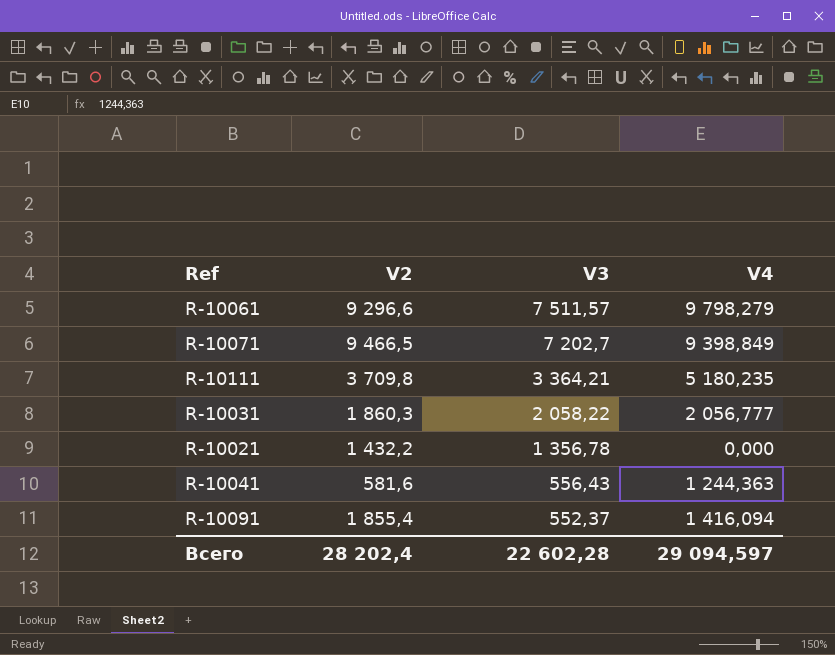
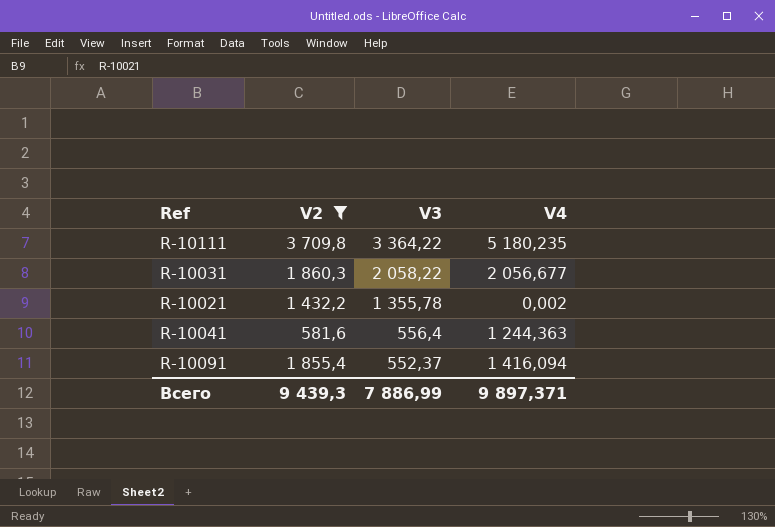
filter: none -> V2 <= 3 709,8
R-10111 | V3: 3 364,21 -> 3 364,22
R-10031 | V4: 2 056,777 -> 2 056,677
R-10021 | V3: 1 356,78 -> 1 355,78
R-10021 | V4: 0,000 -> 0,002
R-10041 | V3: 556,43 -> 556,4
Всего | V2: 28 202,4 -> 9 439,3
Всего | V3: 22 602,28 -> 7 886,99
Всего | V4: 29 094,597 -> 9 897,371

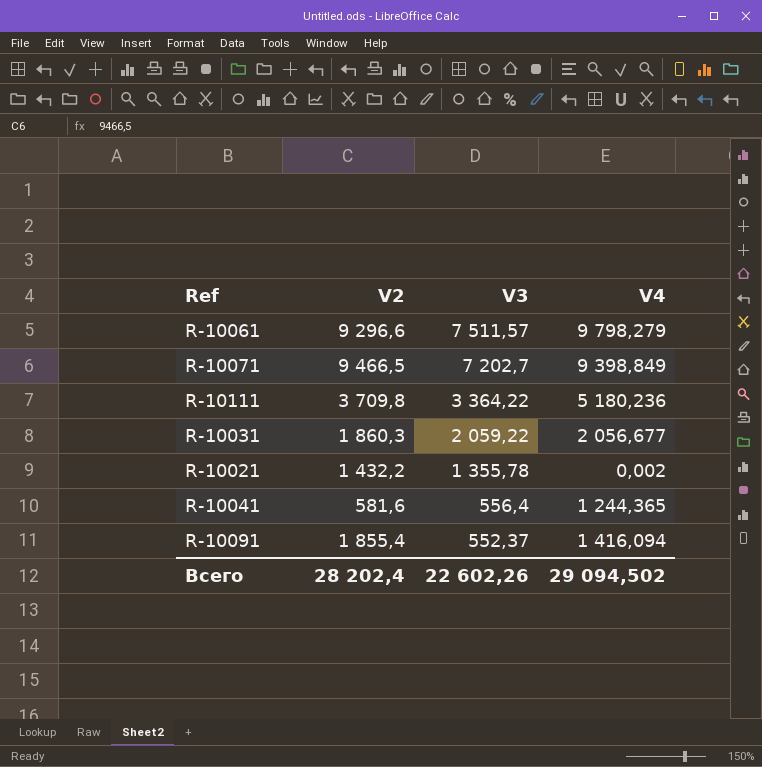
filter: V2 <= 3 709,8 -> none
R-10111 | V4: 5 180,235 -> 5 180,236
R-10031 | V3: 2 058,22 -> 2 059,22
R-10041 | V4: 1 244,363 -> 1 244,365
Всего | V2: 9 439,3 -> 28 202,4
Всего | V3: 7 886,99 -> 22 602,26
Всего | V4: 9 897,371 -> 29 094,502

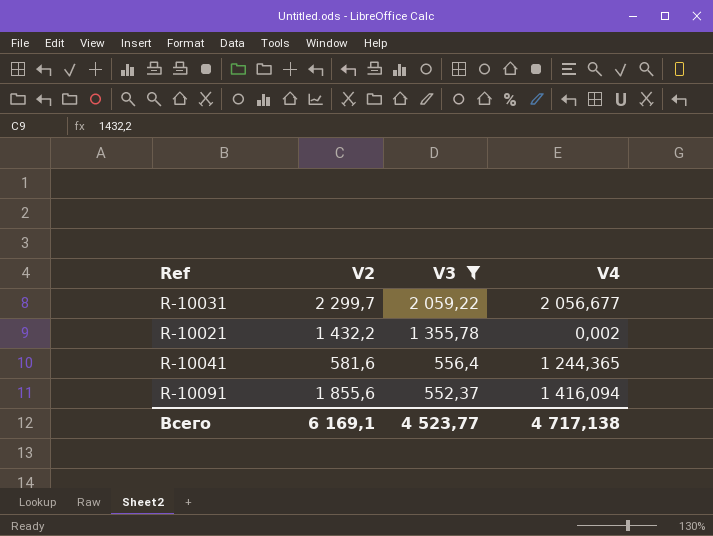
filter: none -> V3 <= 2 059,22
R-10031 | V2: 1 860,3 -> 2 299,7
R-10091 | V2: 1 855,4 -> 1 855,6
Всего | V2: 28 202,4 -> 6 169,1
Всего | V3: 22 602,26 -> 4 523,77
Всего | V4: 29 094,502 -> 4 717,138

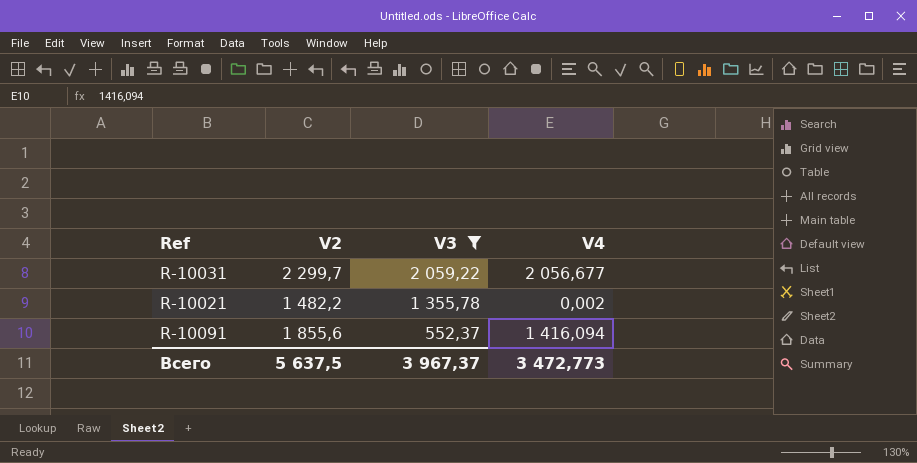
row R-10041: 581,6 | 556,4 | 1 244,365 -> none
R-10021 | V2: 1 432,2 -> 1 482,2
Всего | V2: 6 169,1 -> 5 637,5
Всего | V3: 4 523,77 -> 3 967,37
Всего | V4: 4 717,138 -> 3 472,773

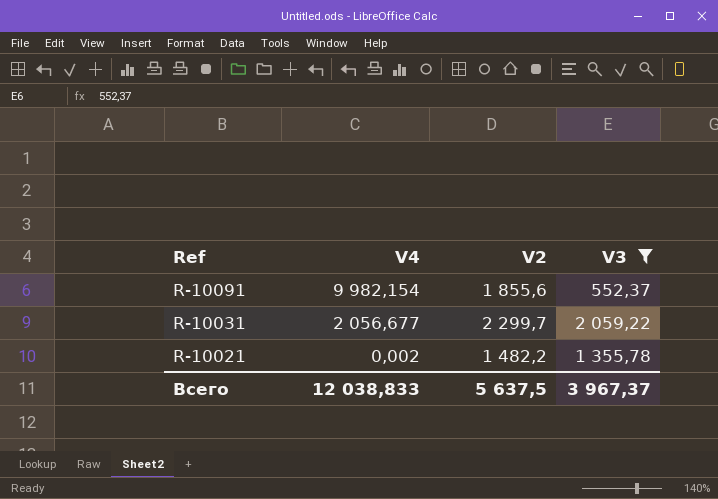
row order: V3 descending -> Ref descending
column V4 | position: 4 -> 2
R-10091 | V4: 1 416,094 -> 9 982,154
Всего | V4: 3 472,773 -> 12 038,833

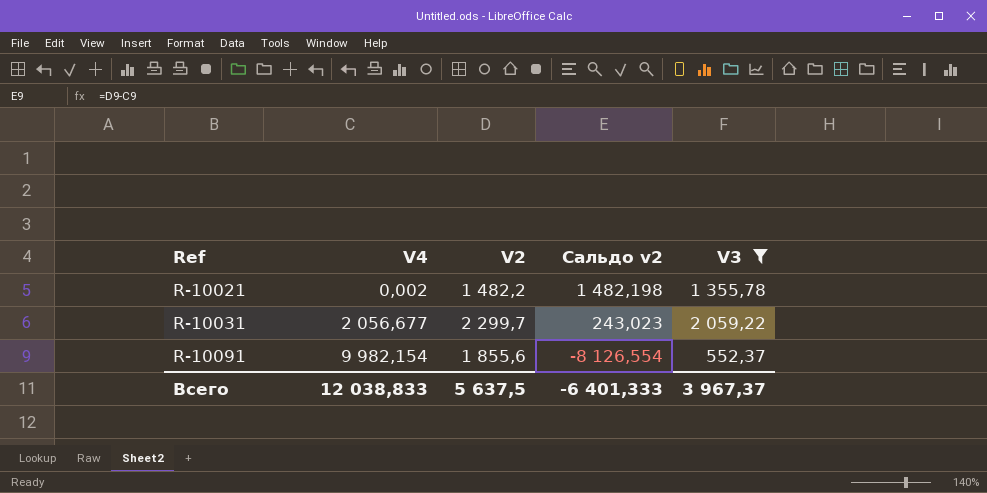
row order: Ref descending -> Ref ascending
column Сальдо v2 | formula: none -> [V2] - [V4]

